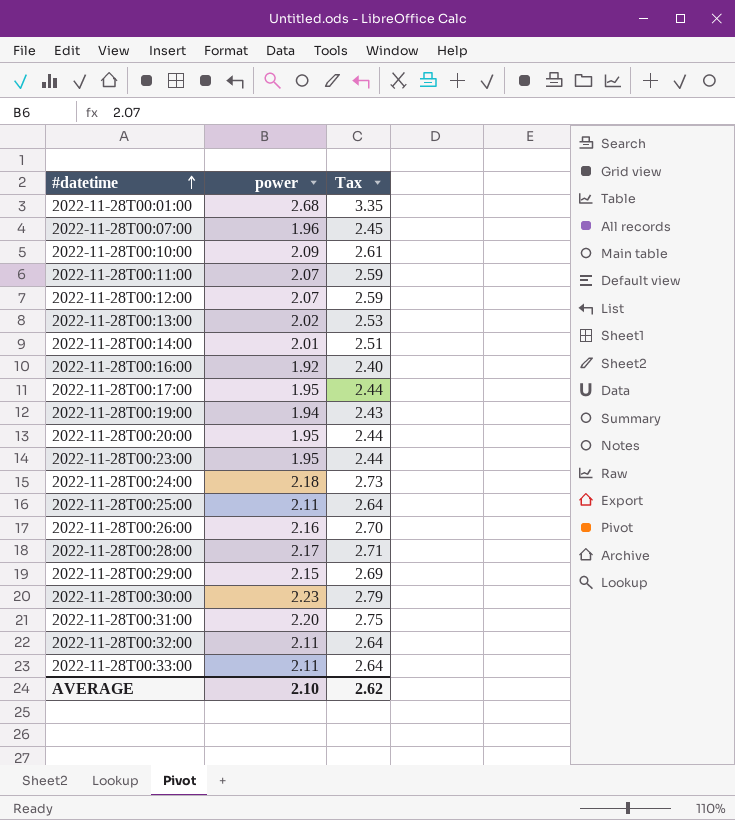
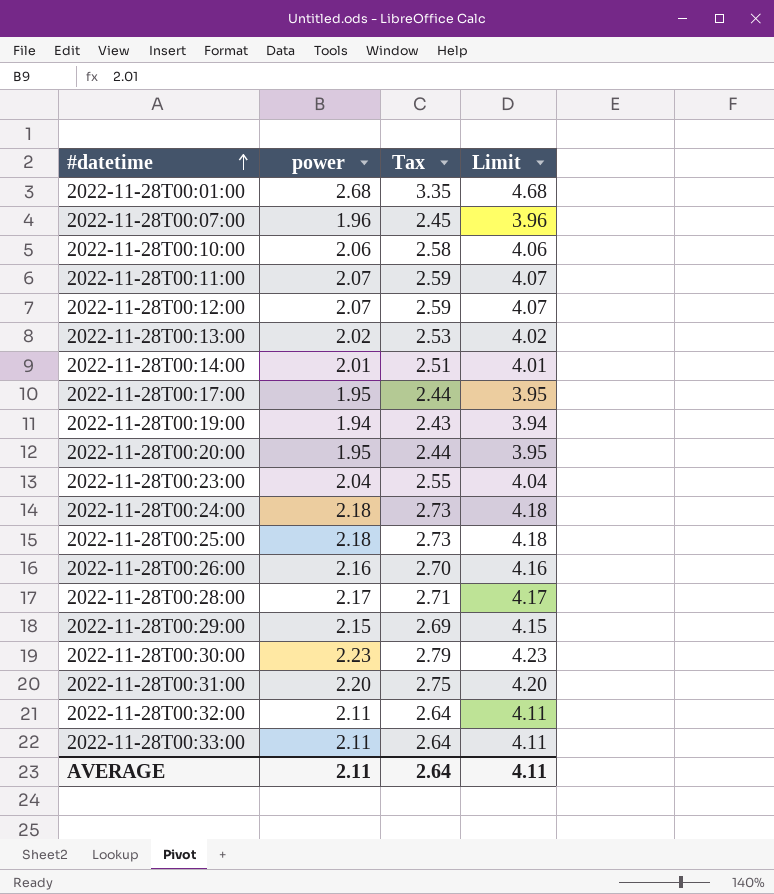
column Limit | formula: none -> [power] + 2
row 2022-11-28T00:16:00: 1.92 | 2.40 -> none
2022-11-28T00:10:00 | power: 2.09 -> 2.06
2022-11-28T00:10:00 | Tax: 2.61 -> 2.58
2022-11-28T00:23:00 | power: 1.95 -> 2.04
2022-11-28T00:23:00 | Tax: 2.44 -> 2.55
2022-11-28T00:25:00 | power: 2.11 -> 2.18
2022-11-28T00:25:00 | Tax: 2.64 -> 2.73
AVERAGE | power: 2.10 -> 2.11
AVERAGE | Tax: 2.62 -> 2.64

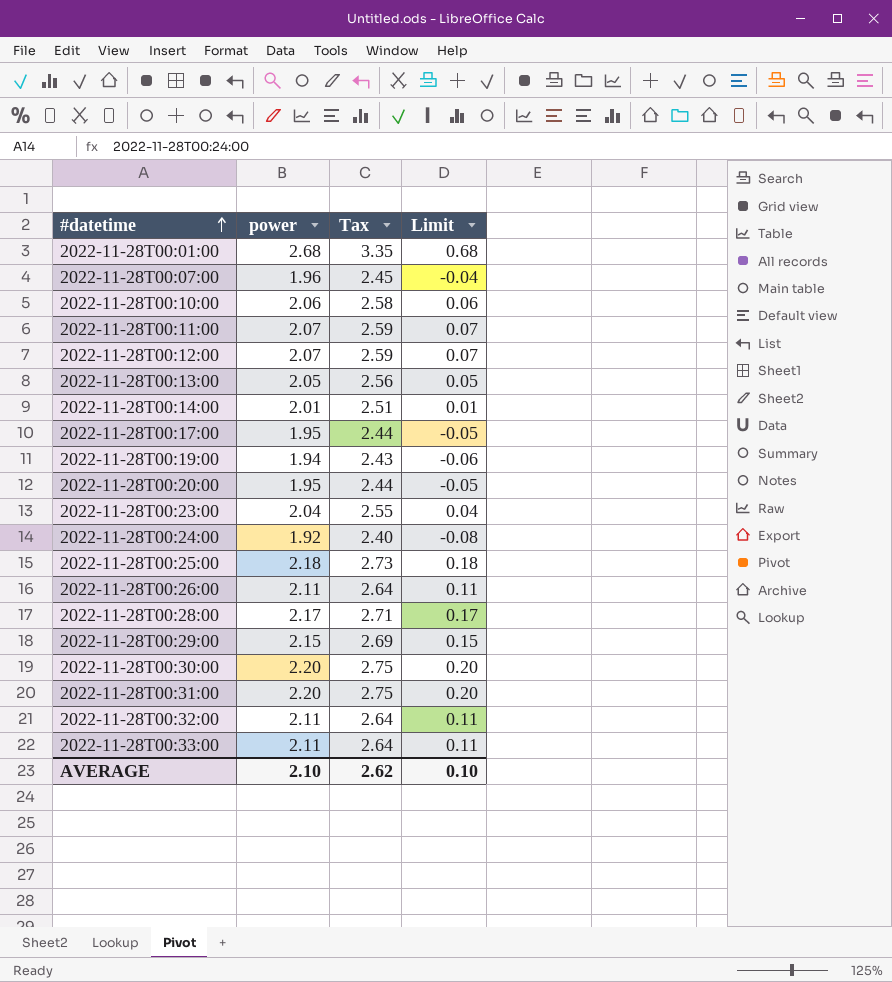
column Limit | formula: [power] + 2 -> [power] - 2
2022-11-28T00:13:00 | power: 2.02 -> 2.05
2022-11-28T00:13:00 | Tax: 2.53 -> 2.56
2022-11-28T00:24:00 | power: 2.18 -> 1.92
2022-11-28T00:24:00 | Tax: 2.73 -> 2.40
2022-11-28T00:26:00 | power: 2.16 -> 2.11
2022-11-28T00:26:00 | Tax: 2.70 -> 2.64
2022-11-28T00:30:00 | power: 2.23 -> 2.20
2022-11-28T00:30:00 | Tax: 2.79 -> 2.75
AVERAGE | power: 2.11 -> 2.10
AVERAGE | Tax: 2.64 -> 2.62
AVERAGE | Limit: 4.11 -> 0.10

